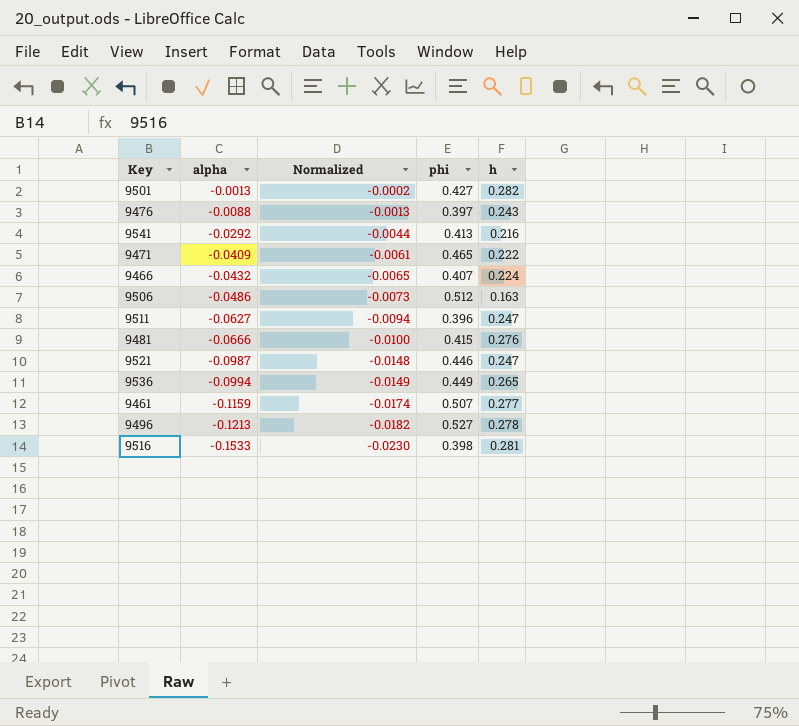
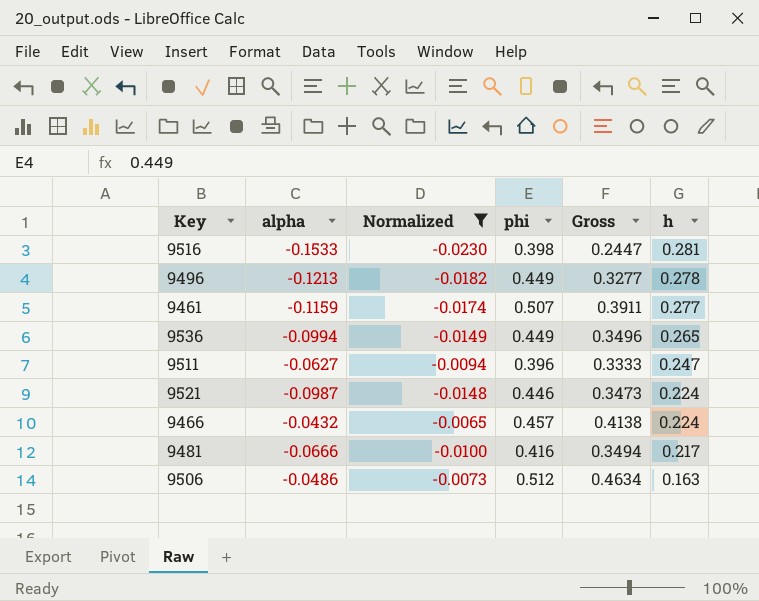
filter: none -> Normalized <= -0.0065
row order: alpha descending -> h descending
column Gross | formula: none -> [alpha] + [phi]
9496 | phi: 0.527 -> 0.449
9521 | h: 0.247 -> 0.224
9466 | phi: 0.407 -> 0.457
9481 | phi: 0.415 -> 0.416
9481 | h: 0.276 -> 0.217

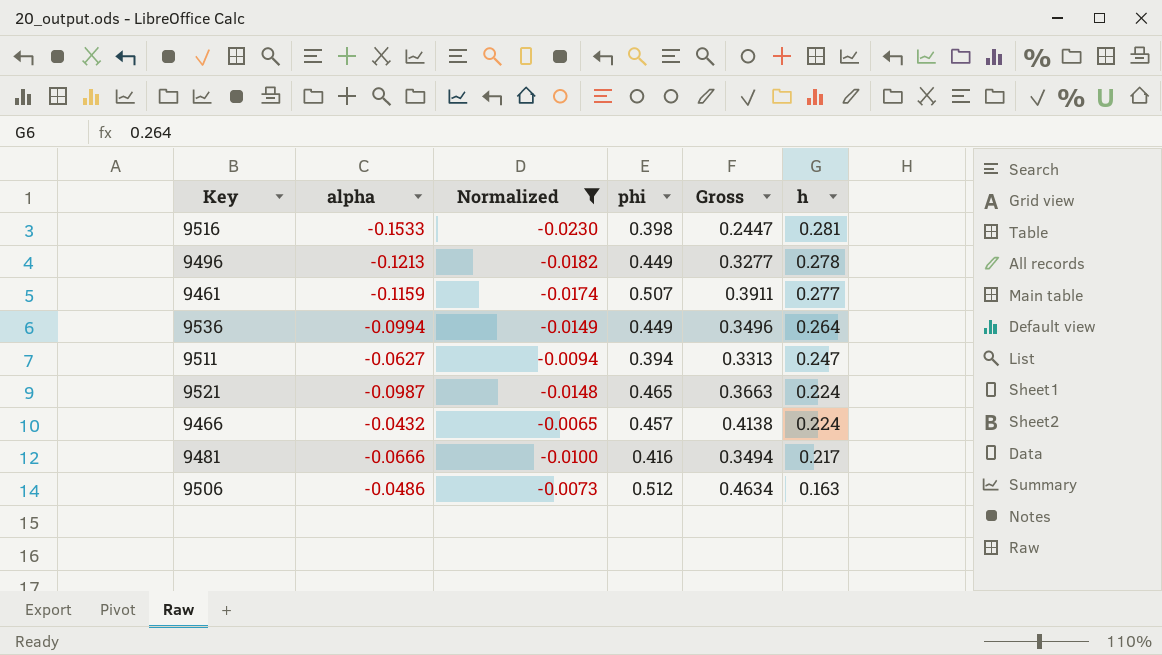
9536 | h: 0.265 -> 0.264
9511 | phi: 0.396 -> 0.394
9511 | Gross: 0.3333 -> 0.3313
9521 | phi: 0.446 -> 0.465
9521 | Gross: 0.3473 -> 0.3663

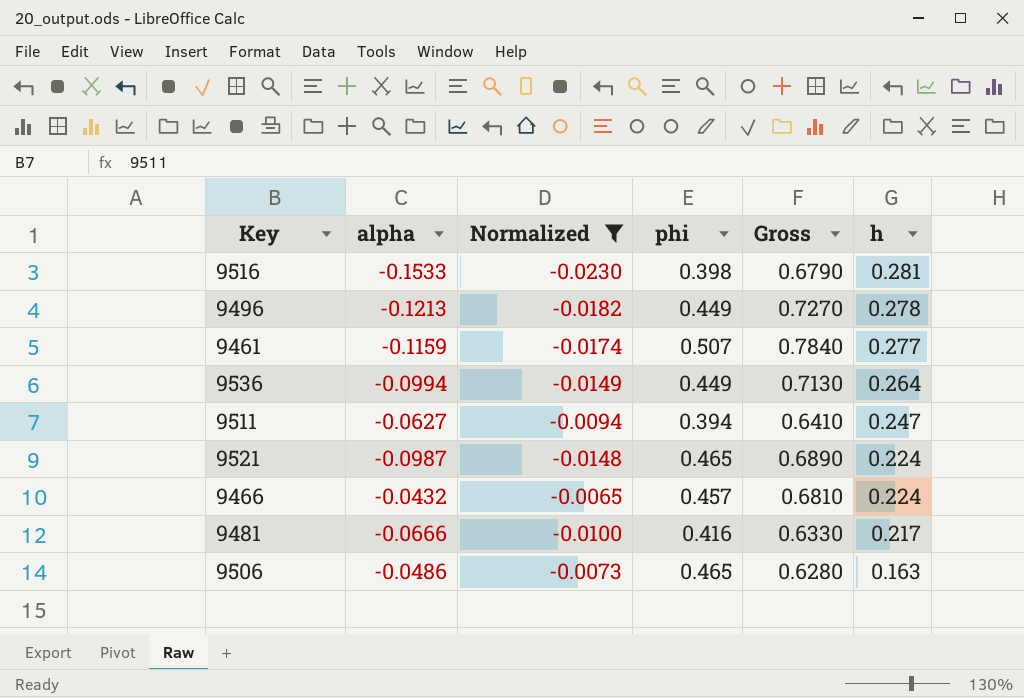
column Gross | formula: [alpha] + [phi] -> [phi] + [h]
9506 | phi: 0.512 -> 0.465

